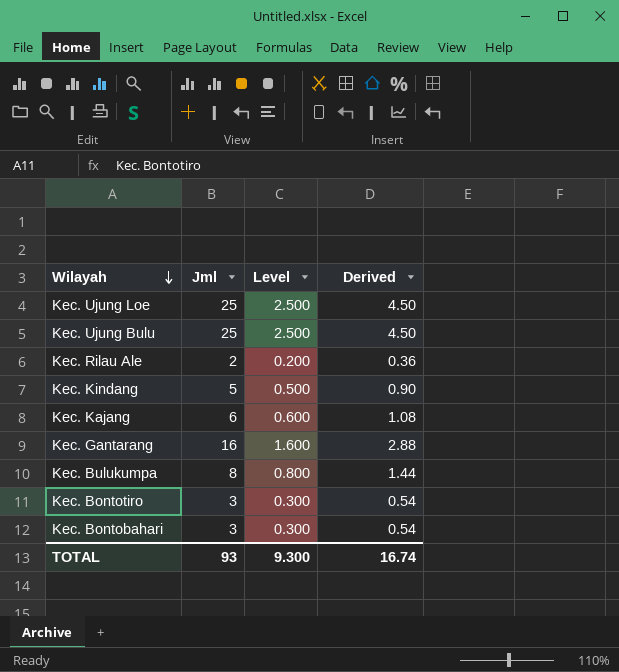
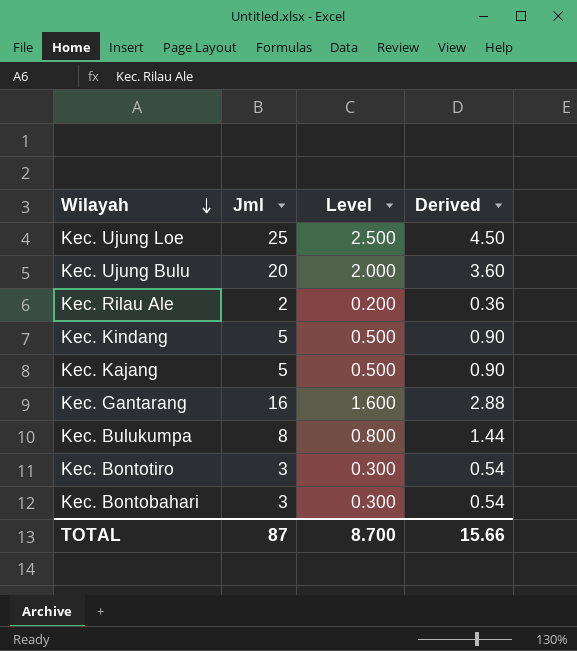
Kec. Ujung Bulu | Jml: 25 -> 20
Kec. Ujung Bulu | Level: 2.500 -> 2.000
Kec. Ujung Bulu | Derived: 4.50 -> 3.60
Kec. Kajang | Jml: 6 -> 5
Kec. Kajang | Level: 0.600 -> 0.500
Kec. Kajang | Derived: 1.08 -> 0.90
TOTAL | Jml: 93 -> 87
TOTAL | Level: 9.300 -> 8.700
TOTAL | Derived: 16.74 -> 15.66

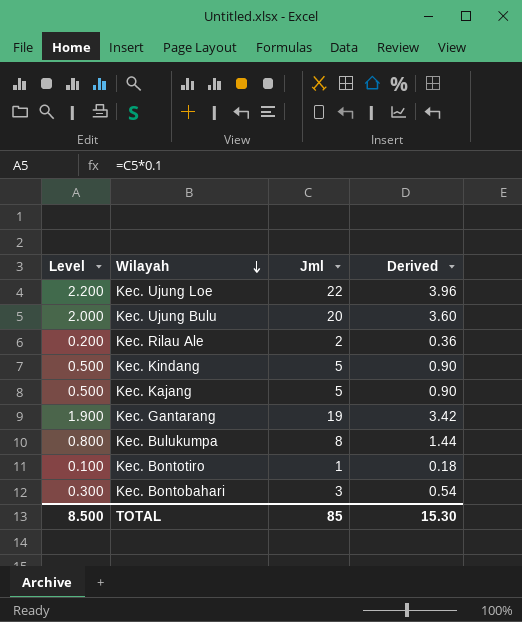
column Level | position: 3 -> 1
Kec. Ujung Loe | Level: 2.500 -> 2.200
Kec. Ujung Loe | Jml: 25 -> 22
Kec. Ujung Loe | Derived: 4.50 -> 3.96
Kec. Gantarang | Level: 1.600 -> 1.900
Kec. Gantarang | Jml: 16 -> 19
Kec. Gantarang | Derived: 2.88 -> 3.42
Kec. Bontotiro | Level: 0.300 -> 0.100
Kec. Bontotiro | Jml: 3 -> 1
Kec. Bontotiro | Derived: 0.54 -> 0.18
TOTAL | Level: 8.700 -> 8.500
TOTAL | Jml: 87 -> 85
TOTAL | Derived: 15.66 -> 15.30

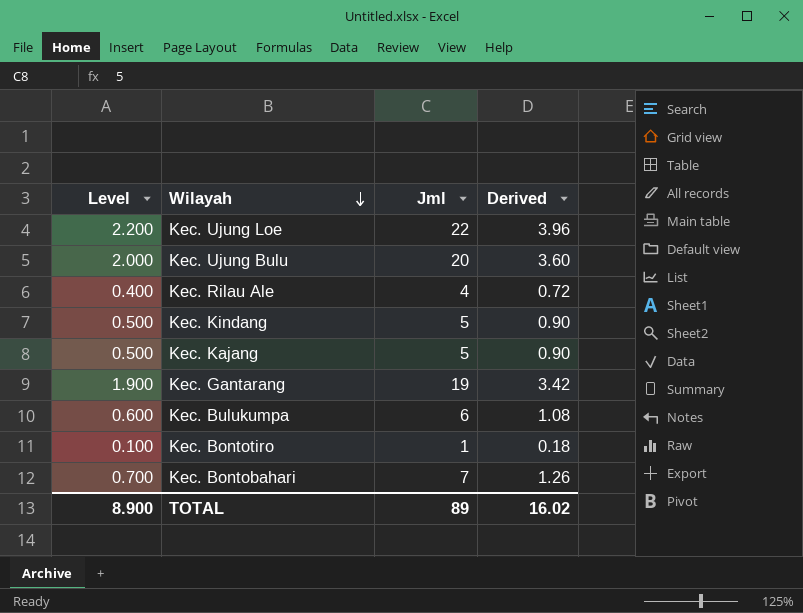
Kec. Rilau Ale | Level: 0.200 -> 0.400
Kec. Rilau Ale | Jml: 2 -> 4
Kec. Rilau Ale | Derived: 0.36 -> 0.72
Kec. Bulukumpa | Level: 0.800 -> 0.600
Kec. Bulukumpa | Jml: 8 -> 6
Kec. Bulukumpa | Derived: 1.44 -> 1.08
Kec. Bontobahari | Level: 0.300 -> 0.700
Kec. Bontobahari | Jml: 3 -> 7
Kec. Bontobahari | Derived: 0.54 -> 1.26
TOTAL | Level: 8.500 -> 8.900
TOTAL | Jml: 85 -> 89
TOTAL | Derived: 15.30 -> 16.02

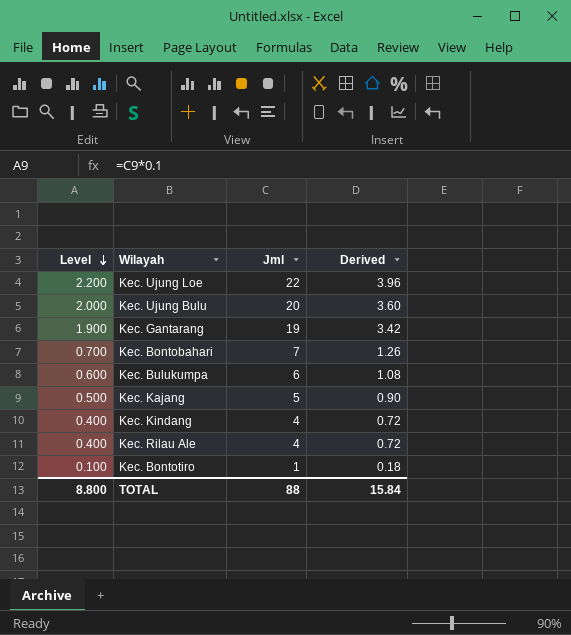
row order: Wilayah descending -> Level descending
Kec. Kindang | Level: 0.500 -> 0.400
Kec. Kindang | Jml: 5 -> 4
Kec. Kindang | Derived: 0.90 -> 0.72
TOTAL | Level: 8.900 -> 8.800
TOTAL | Jml: 89 -> 88
TOTAL | Derived: 16.02 -> 15.84

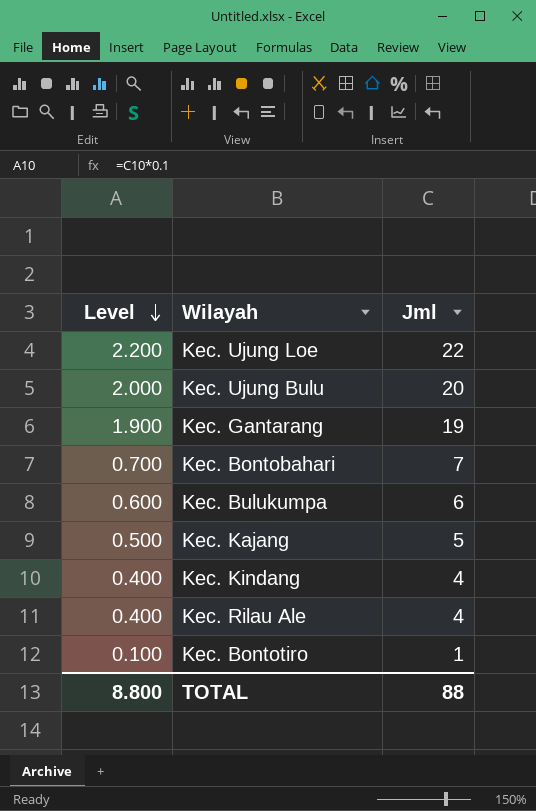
column Derived | formula: [Jml] * 0.18 -> none

